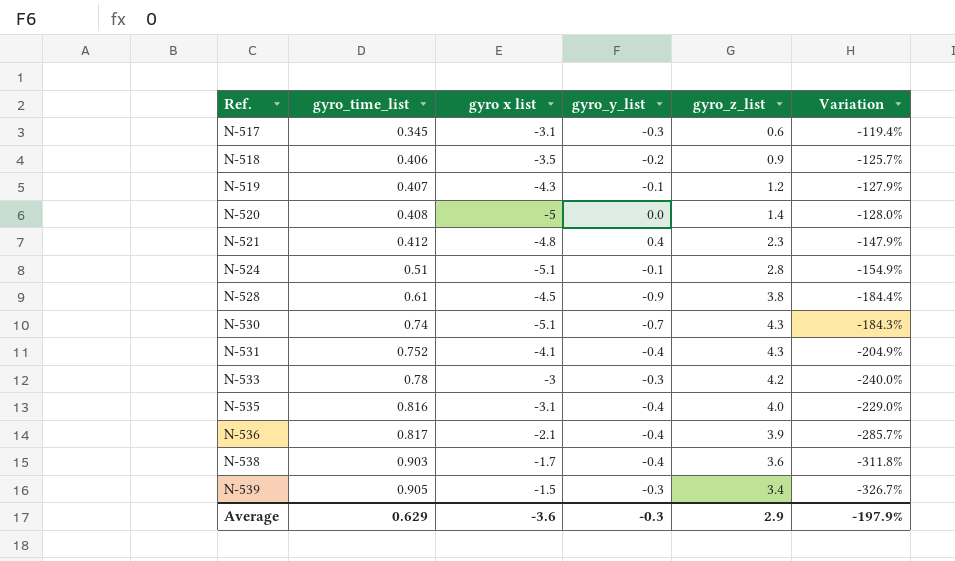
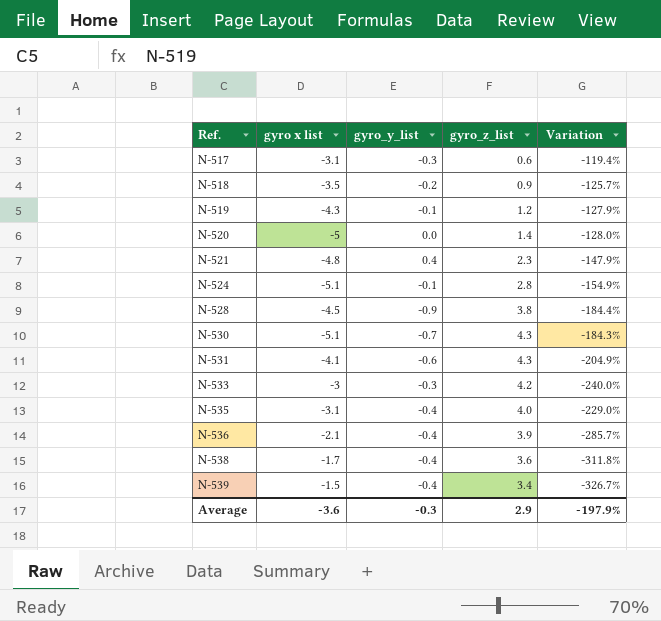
column gyro_time_list | position: 2 -> none
N-531 | gyro_y_list: -0.4 -> -0.6
N-539 | gyro_y_list: -0.3 -> -0.4

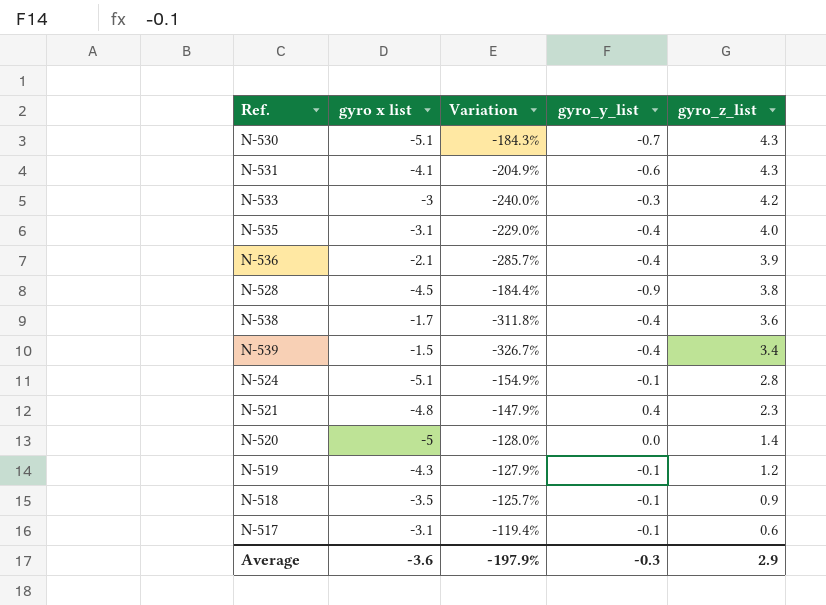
row order: Ref. ascending -> gyro_z_list descending
column Variation | position: 5 -> 3
N-518 | gyro_y_list: -0.2 -> -0.1
N-517 | gyro_y_list: -0.3 -> -0.1

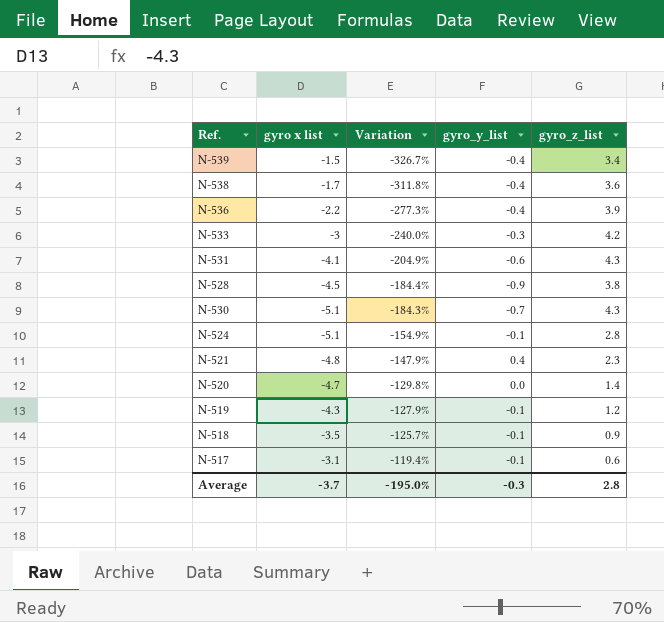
row order: gyro_z_list descending -> Variation ascending
row N-535: -3.1 | -229.0% | -0.4 | 4.0 -> none
N-536 | gyro x list: -2.1 -> -2.2
N-536 | Variation: -285.7% -> -277.3%
N-520 | gyro x list: -5 -> -4.7
N-520 | Variation: -128.0% -> -129.8%
Average | gyro x list: -3.6 -> -3.7
Average | Variation: -197.9% -> -195.0%
Average | gyro_z_list: 2.9 -> 2.8

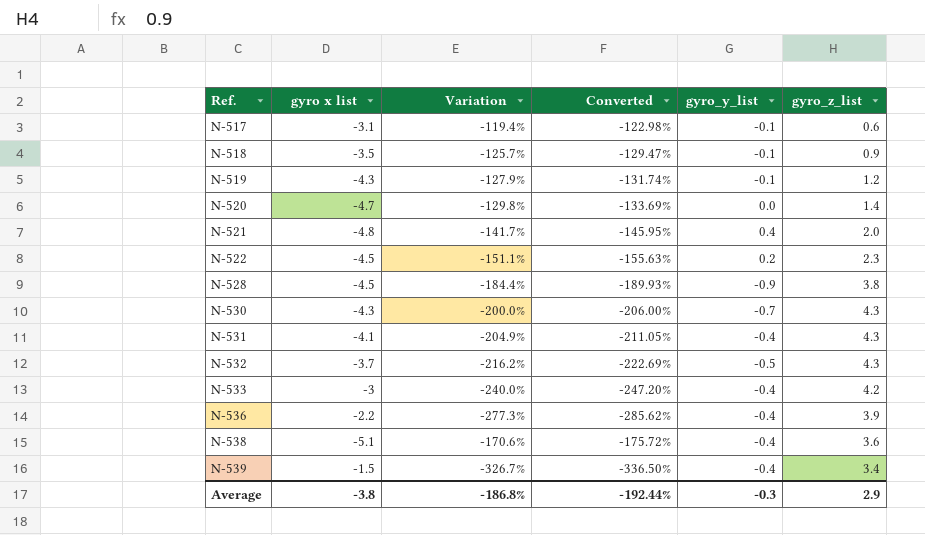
row order: Variation ascending -> Ref. ascending
column Converted | formula: none -> [Variation] * 1.03
row N-524: -5.1 | -154.9% | -0.1 | 2.8 -> none
N-521 | Variation: -147.9% -> -141.7%
N-521 | gyro_z_list: 2.3 -> 2.0
row N-522: none -> -4.5 | -151.1% | -155.63% | 0.2 | 2.3
N-530 | gyro x list: -5.1 -> -4.3
N-530 | Variation: -184.3% -> -200.0%
N-531 | gyro_y_list: -0.6 -> -0.4
row N-532: none -> -3.7 | -216.2% | -222.69% | -0.5 | 4.3
N-533 | gyro_y_list: -0.3 -> -0.4
N-538 | gyro x list: -1.7 -> -5.1
N-538 | Variation: -311.8% -> -170.6%
Average | gyro x list: -3.7 -> -3.8
Average | Variation: -195.0% -> -186.8%
Average | gyro_z_list: 2.8 -> 2.9

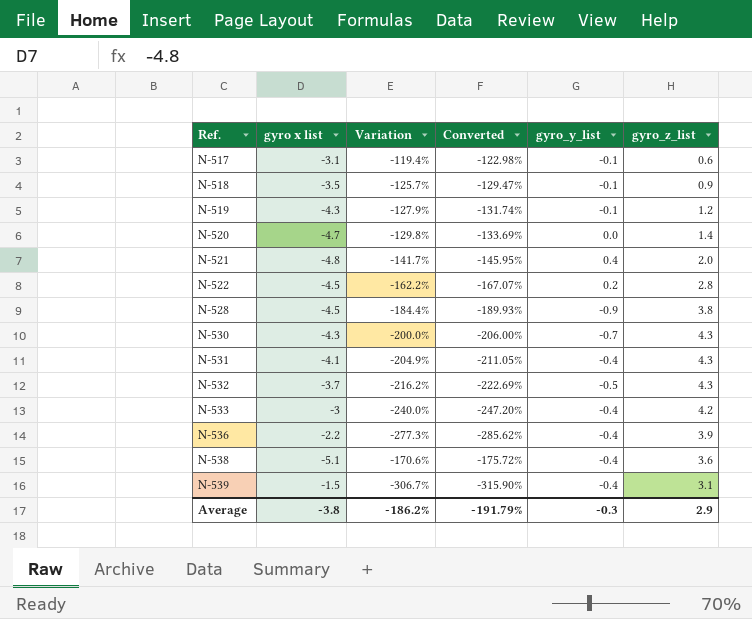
N-522 | Variation: -151.1% -> -162.2%
N-522 | Converted: -155.63% -> -167.07%
N-522 | gyro_z_list: 2.3 -> 2.8
N-539 | Variation: -326.7% -> -306.7%
N-539 | Converted: -336.50% -> -315.90%
N-539 | gyro_z_list: 3.4 -> 3.1
Average | Variation: -186.8% -> -186.2%
Average | Converted: -192.44% -> -191.79%

